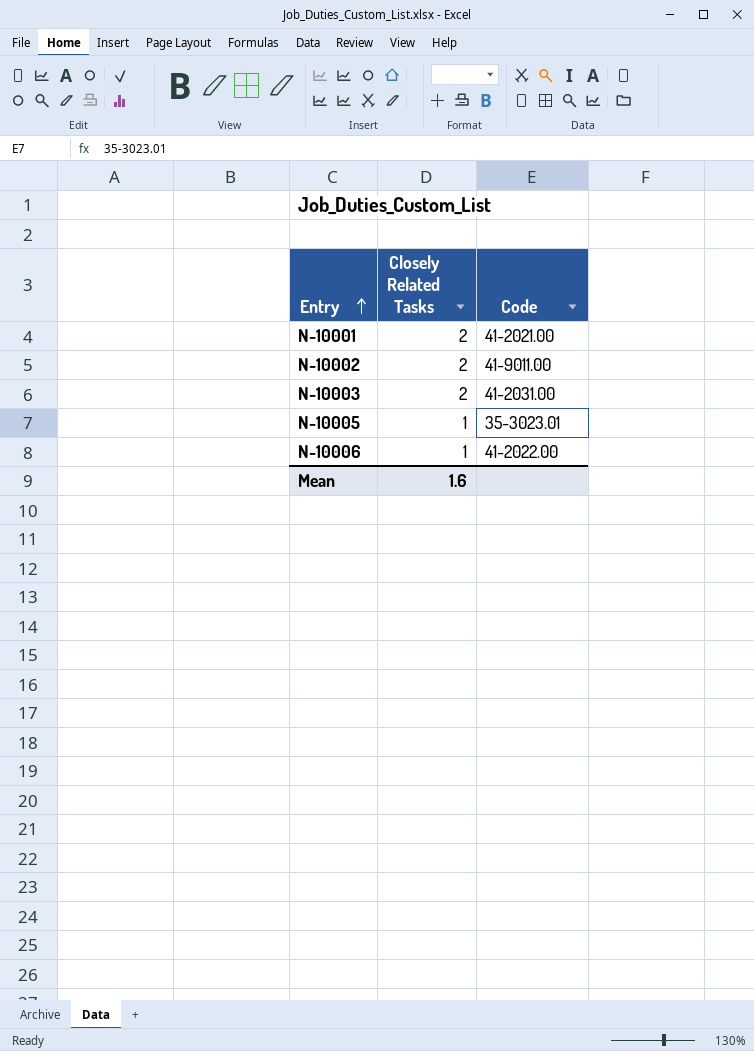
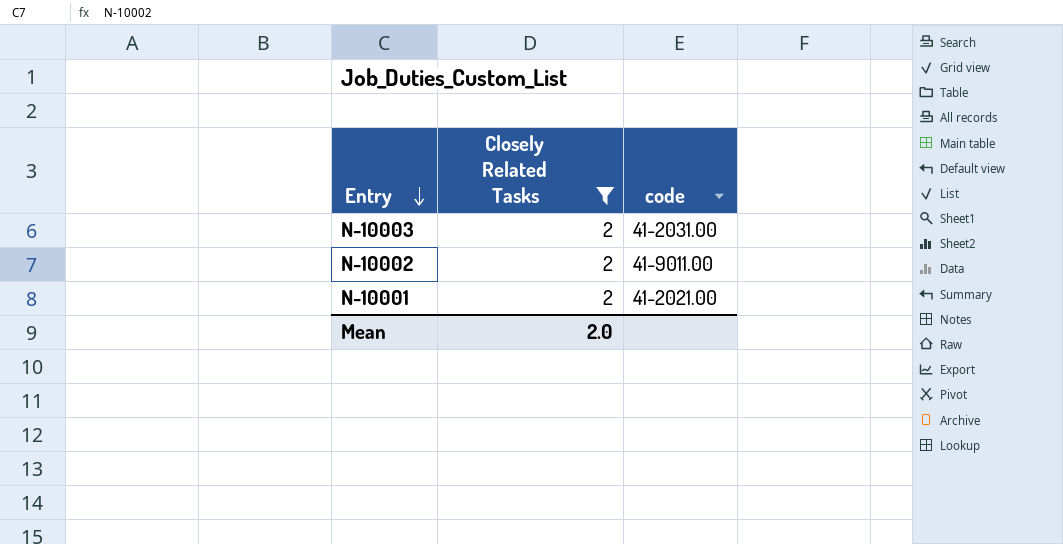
filter: none -> Closely Related Tasks = 2
row order: Entry ascending -> Entry descending
column name: Code -> code
Mean | Closely Related Tasks: 1.6 -> 2.0

